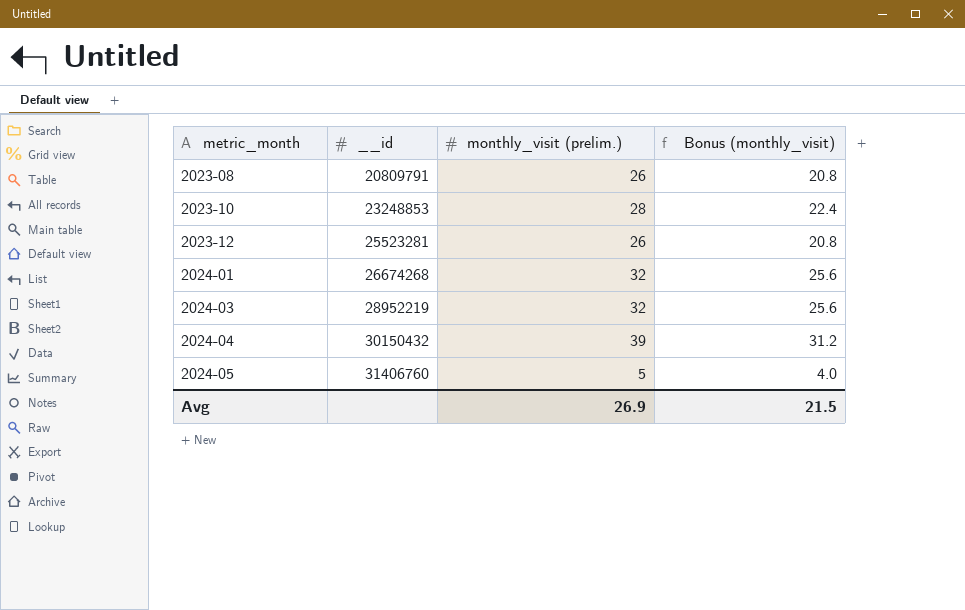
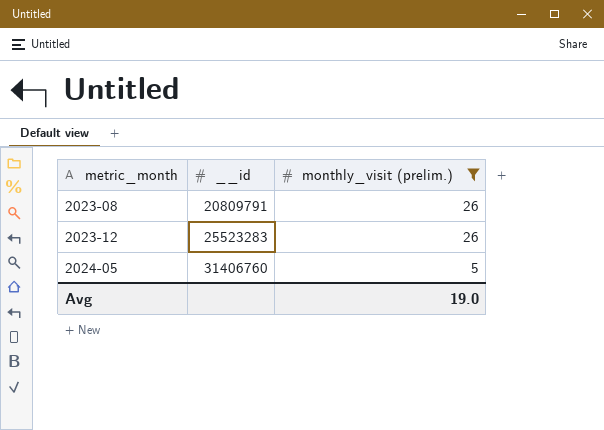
filter: none -> monthly_visit (prelim.) <= 26
column Bonus (monthly_visit) | formula: [monthly_visit (prelim.)] * 0.8 -> none
2023-12 | __id: 25523281 -> 25523283
Avg | monthly_visit (prelim.): 26.9 -> 19.0

